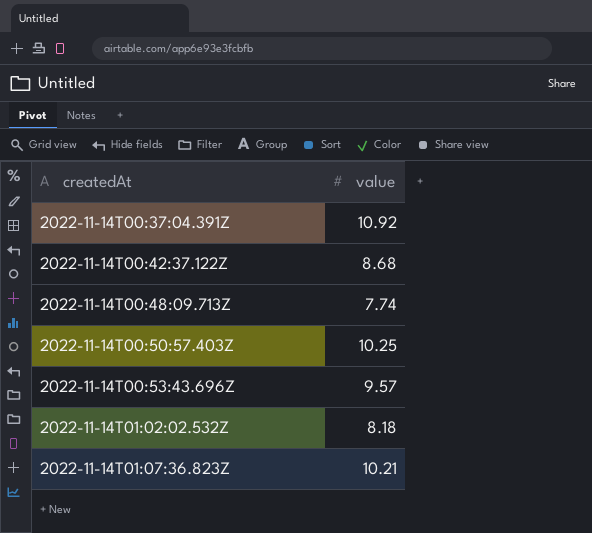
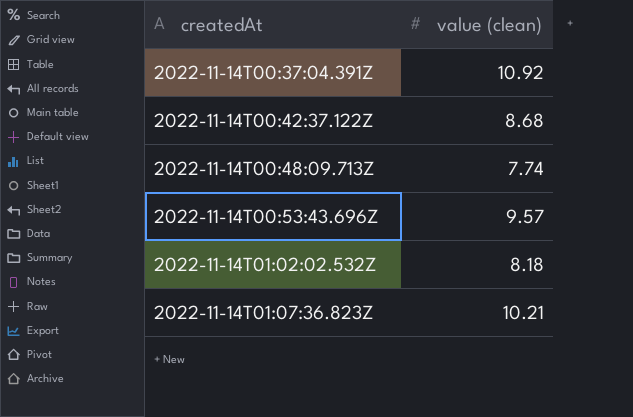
column name: value -> value (clean)
row 2022-11-14T00:50:57.403Z: 10.25 -> none

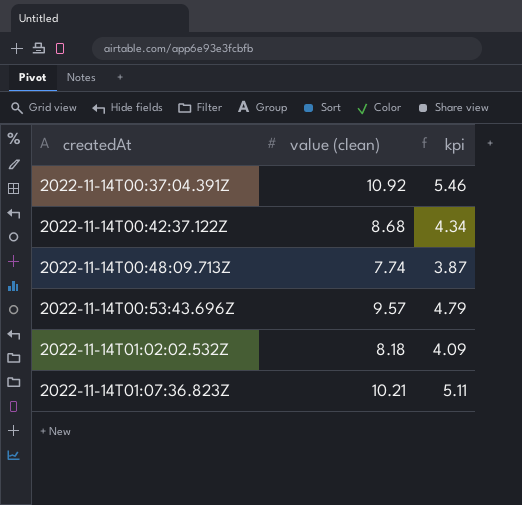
column kpi | formula: none -> [value (clean)] * 0.5

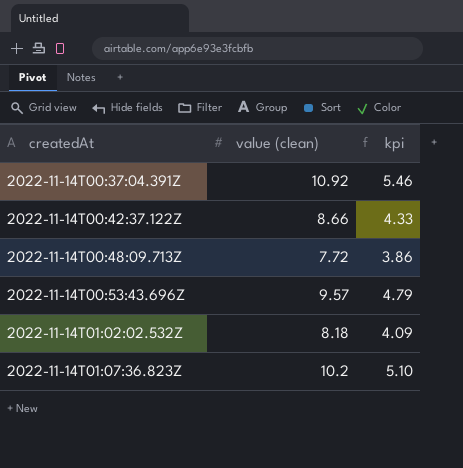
2022-11-14T00:42:37.122Z | value (clean): 8.68 -> 8.66
2022-11-14T00:42:37.122Z | kpi: 4.34 -> 4.33
2022-11-14T00:48:09.713Z | value (clean): 7.74 -> 7.72
2022-11-14T00:48:09.713Z | kpi: 3.87 -> 3.86
2022-11-14T01:07:36.823Z | value (clean): 10.21 -> 10.2
2022-11-14T01:07:36.823Z | kpi: 5.11 -> 5.10

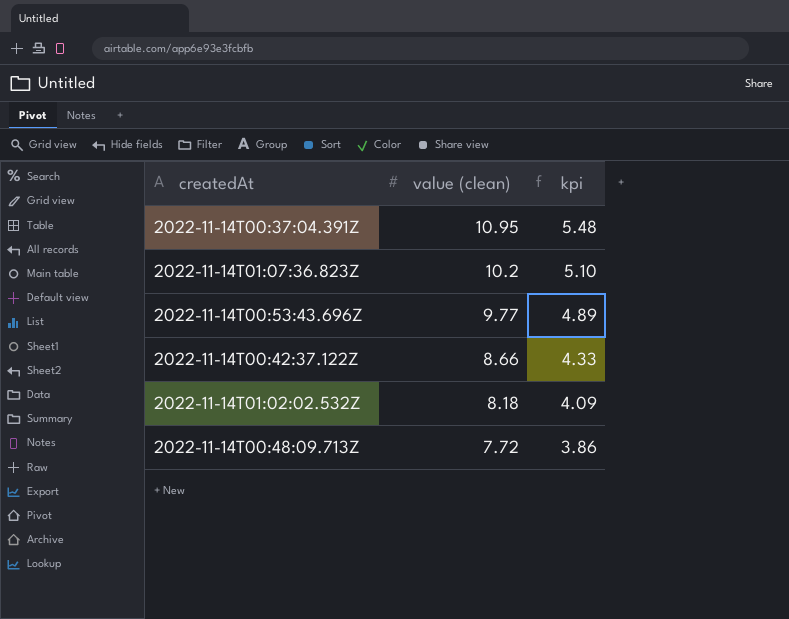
row order: createdAt ascending -> value (clean) descending
2022-11-14T00:37:04.391Z | value (clean): 10.92 -> 10.95
2022-11-14T00:37:04.391Z | kpi: 5.46 -> 5.48
2022-11-14T00:53:43.696Z | value (clean): 9.57 -> 9.77
2022-11-14T00:53:43.696Z | kpi: 4.79 -> 4.89

